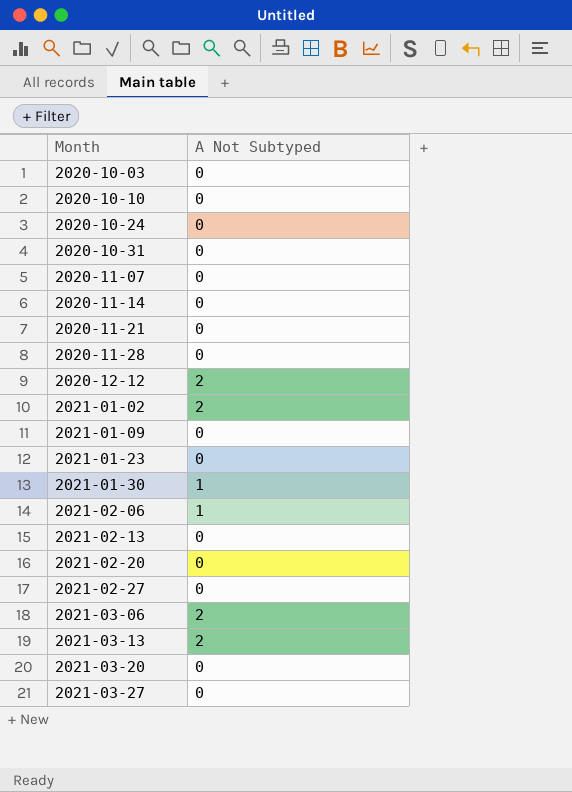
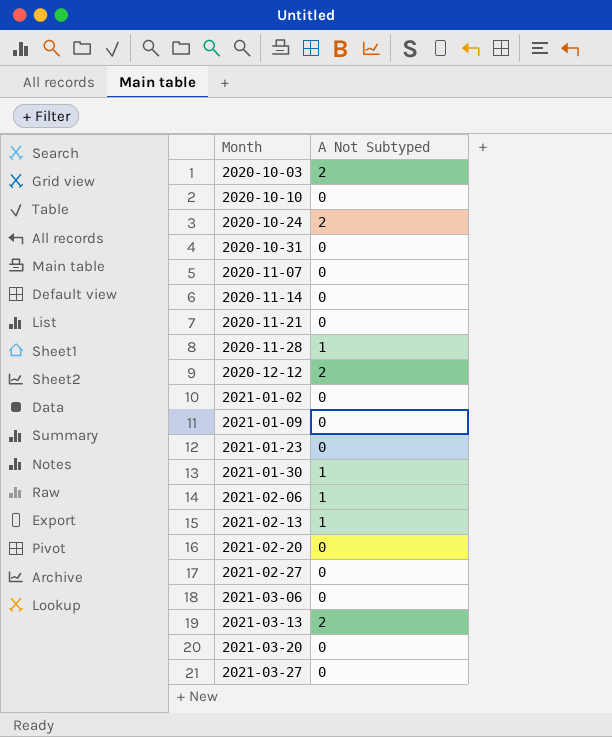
2020-10-03 | A Not Subtyped: 0 -> 2
2020-10-24 | A Not Subtyped: 0 -> 2
2020-11-28 | A Not Subtyped: 0 -> 1
2021-01-02 | A Not Subtyped: 2 -> 0
2021-02-13 | A Not Subtyped: 0 -> 1
2021-03-06 | A Not Subtyped: 2 -> 0

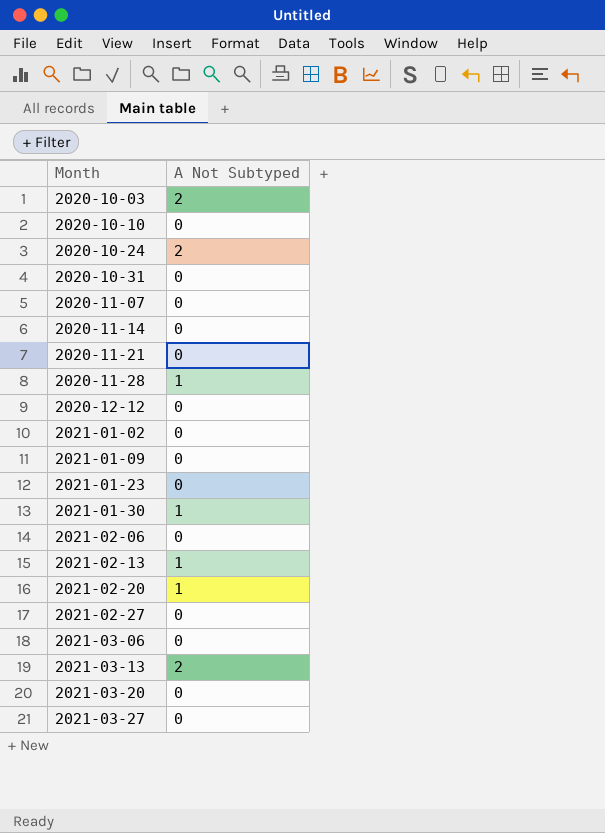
2020-12-12 | A Not Subtyped: 2 -> 0
2021-02-06 | A Not Subtyped: 1 -> 0
2021-02-20 | A Not Subtyped: 0 -> 1

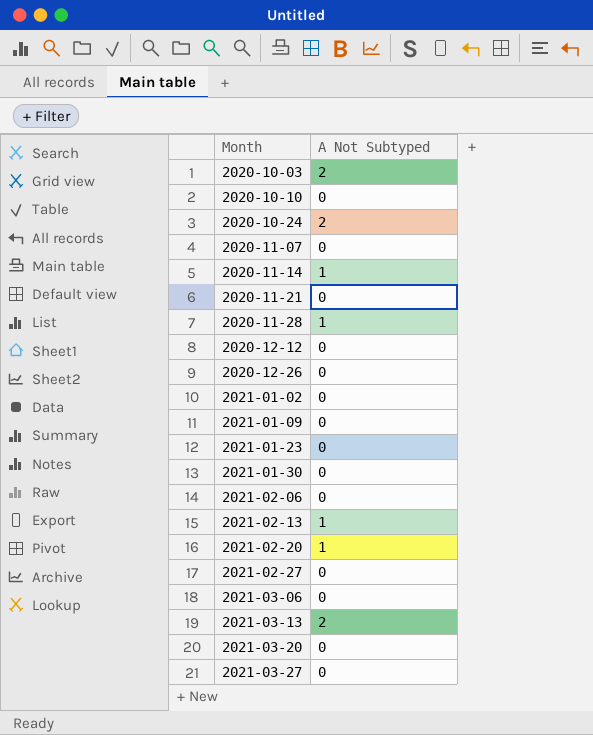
row 2020-10-31: 0 -> none
2020-11-14 | A Not Subtyped: 0 -> 1
row 2020-12-26: none -> 0
2021-01-30 | A Not Subtyped: 1 -> 0

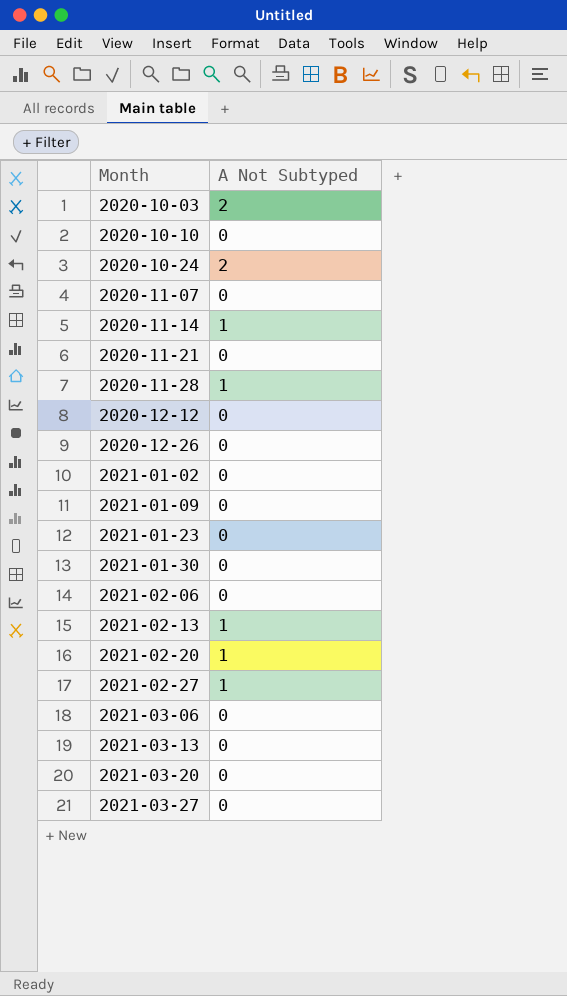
2021-02-27 | A Not Subtyped: 0 -> 1
2021-03-13 | A Not Subtyped: 2 -> 0

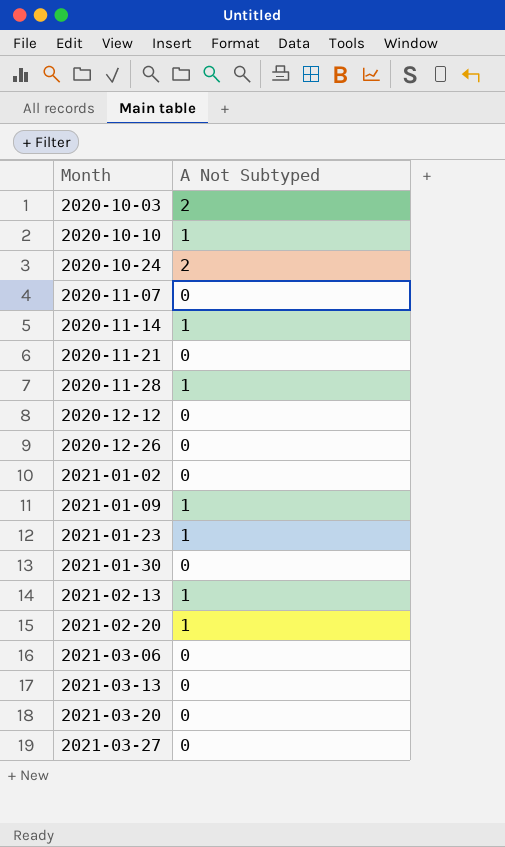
row 2021-02-06: 0 -> none
row 2021-02-27: 1 -> none
2020-10-10 | A Not Subtyped: 0 -> 1
2021-01-09 | A Not Subtyped: 0 -> 1
2021-01-23 | A Not Subtyped: 0 -> 1

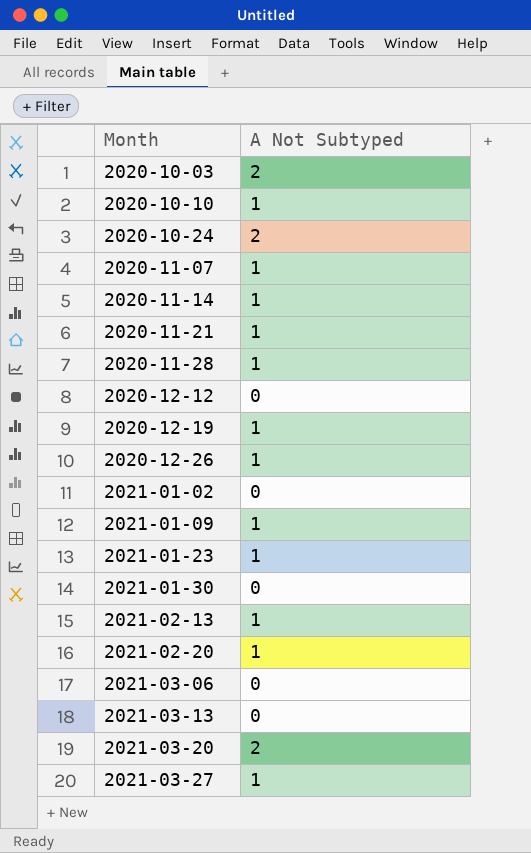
2020-11-07 | A Not Subtyped: 0 -> 1
2020-11-21 | A Not Subtyped: 0 -> 1
row 2020-12-19: none -> 1
2020-12-26 | A Not Subtyped: 0 -> 1
2021-03-20 | A Not Subtyped: 0 -> 2
2021-03-27 | A Not Subtyped: 0 -> 1

